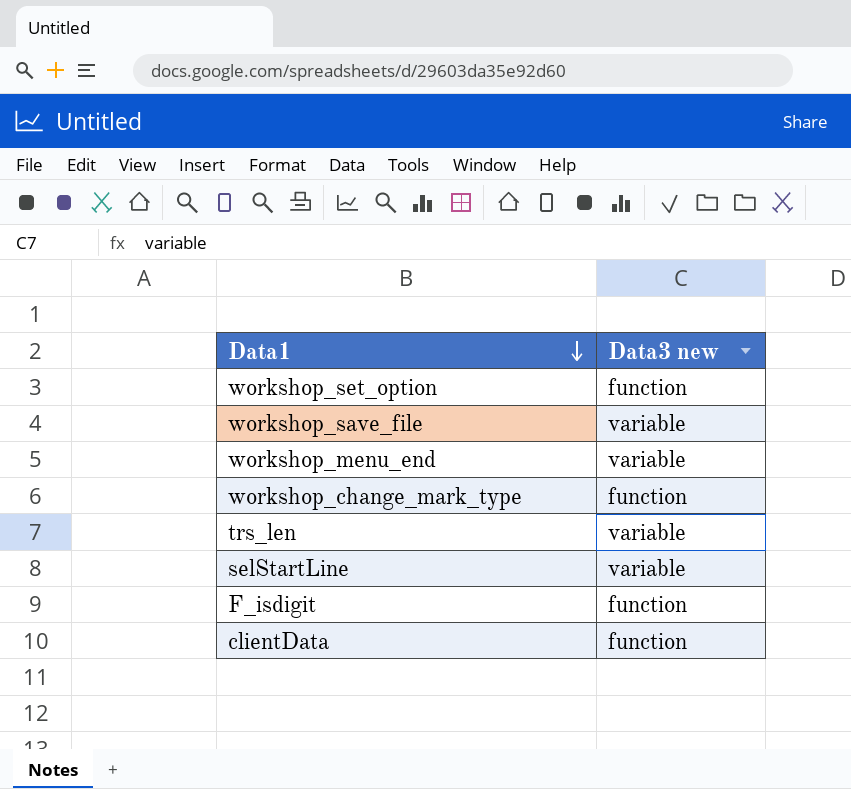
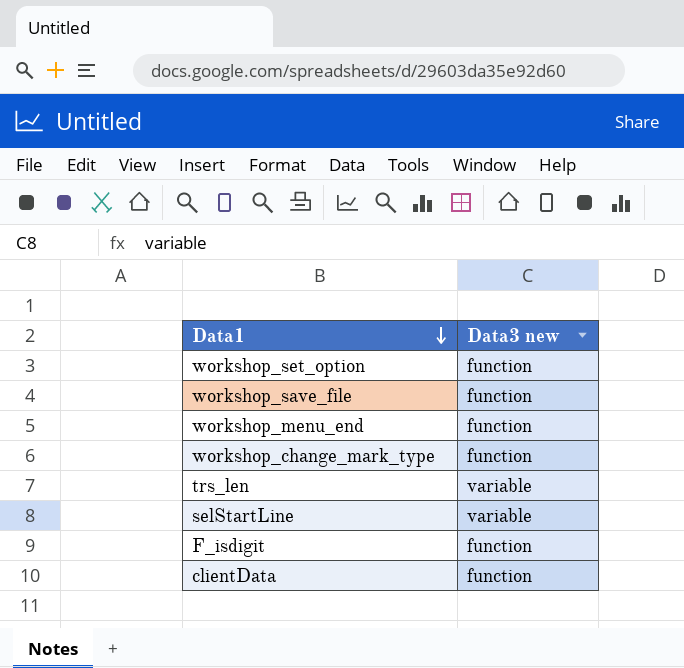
workshop_save_file | Data3 new: variable -> function
workshop_menu_end | Data3 new: variable -> function

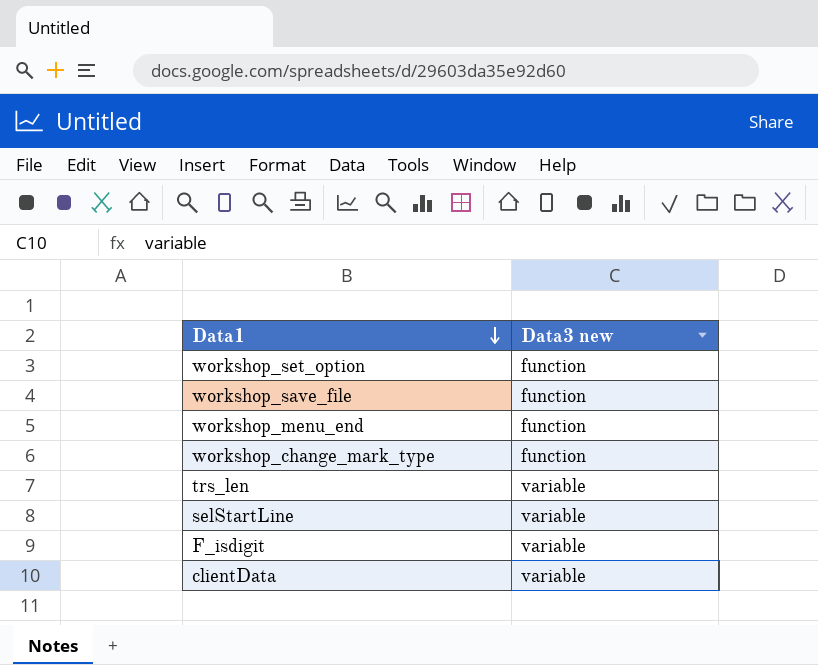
F_isdigit | Data3 new: function -> variable
clientData | Data3 new: function -> variable

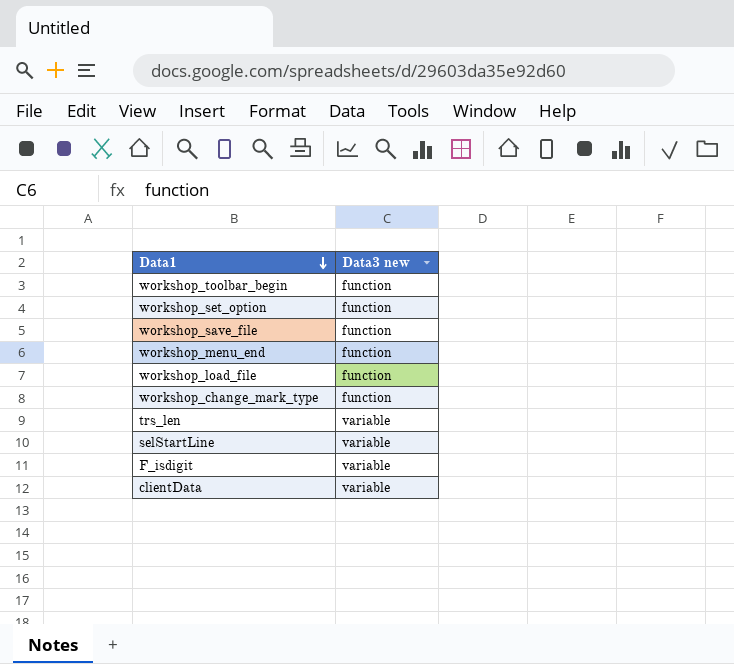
row workshop_toolbar_begin: none -> function
row workshop_load_file: none -> function

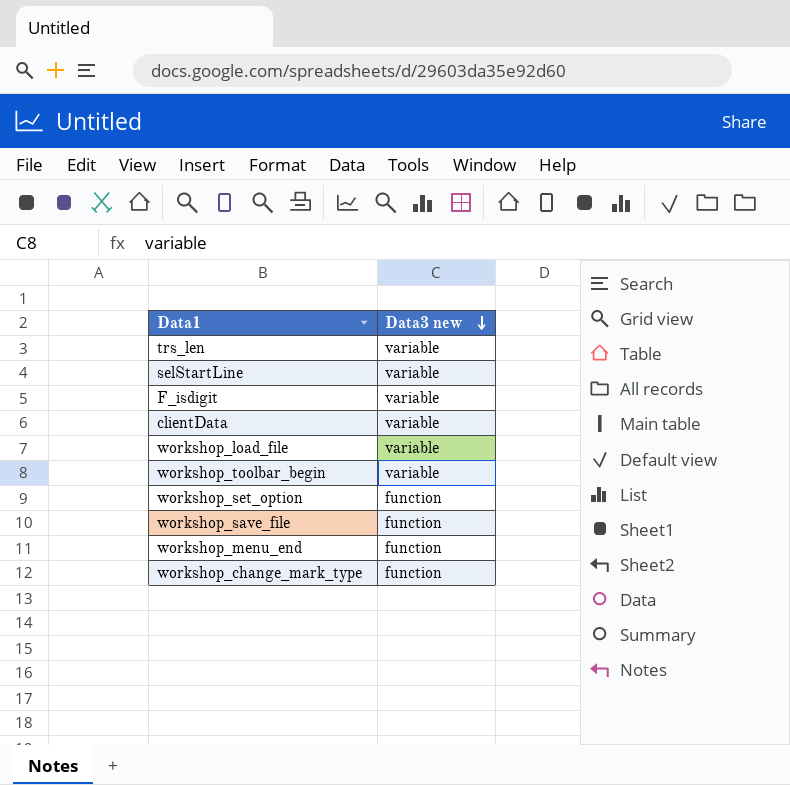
row order: Data1 descending -> Data3 new descending
workshop_load_file | Data3 new: function -> variable
workshop_toolbar_begin | Data3 new: function -> variable

